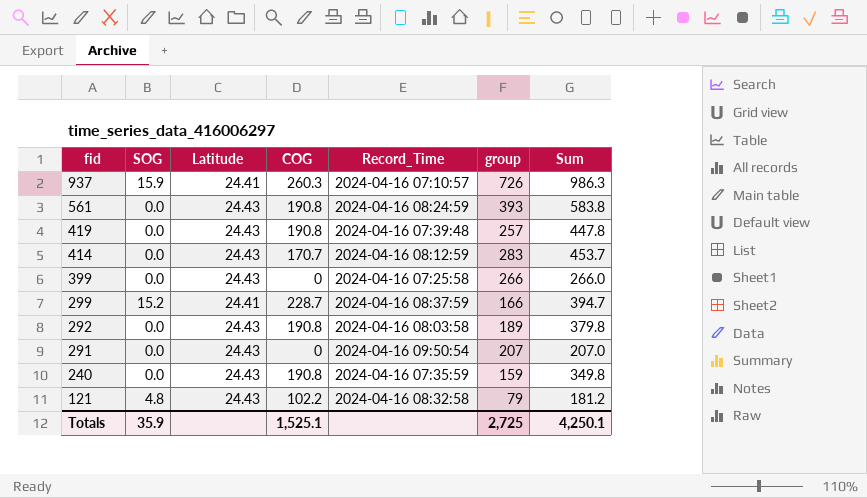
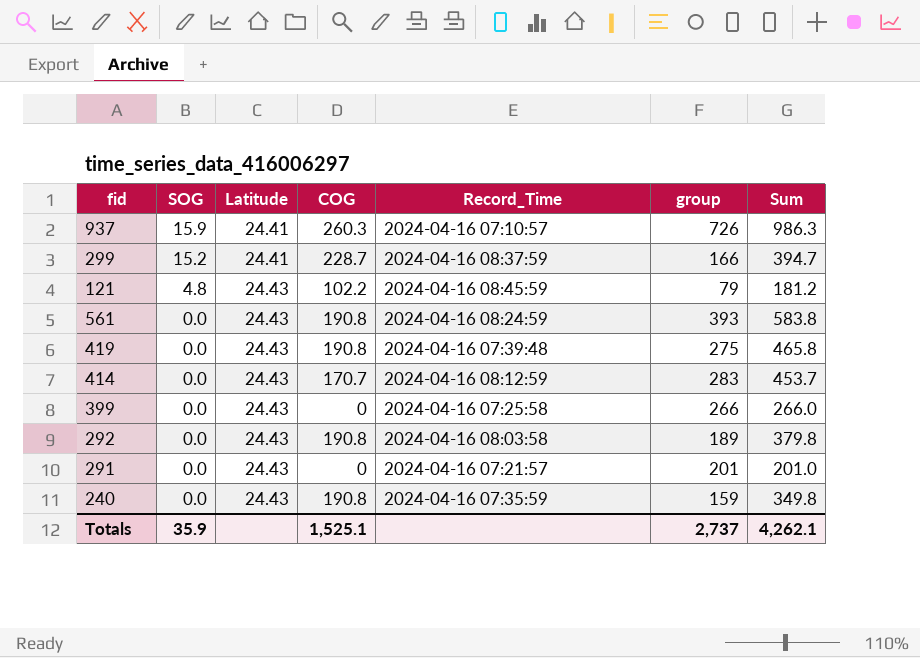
row order: fid descending -> SOG descending
121 | Record_Time: 2024-04-16 08:32:58 -> 2024-04-16 08:45:59
419 | group: 257 -> 275
419 | Sum: 447.8 -> 465.8
291 | Record_Time: 2024-04-16 09:50:54 -> 2024-04-16 07:21:57
291 | group: 207 -> 201
291 | Sum: 207.0 -> 201.0
Totals | group: 2,725 -> 2,737
Totals | Sum: 4,250.1 -> 4,262.1

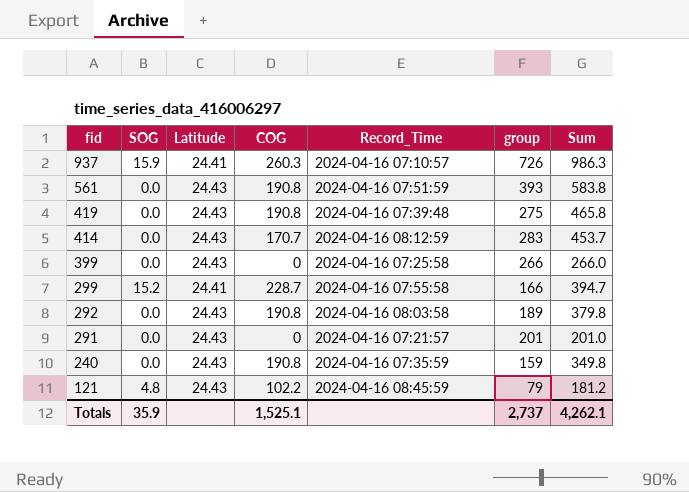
row order: SOG descending -> fid descending
561 | Record_Time: 2024-04-16 08:24:59 -> 2024-04-16 07:51:59
299 | Record_Time: 2024-04-16 08:37:59 -> 2024-04-16 07:55:58

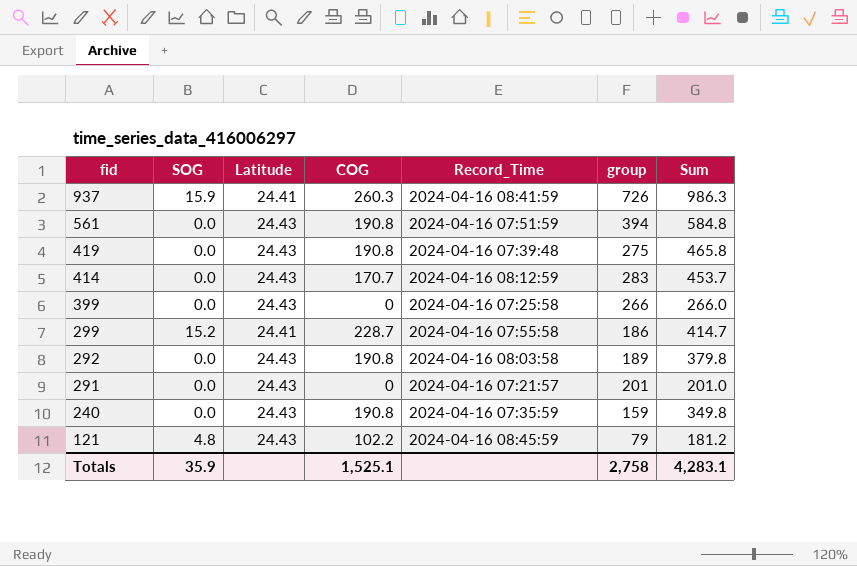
937 | Record_Time: 2024-04-16 07:10:57 -> 2024-04-16 08:41:59
561 | group: 393 -> 394
561 | Sum: 583.8 -> 584.8
299 | group: 166 -> 186
299 | Sum: 394.7 -> 414.7
Totals | group: 2,737 -> 2,758
Totals | Sum: 4,262.1 -> 4,283.1

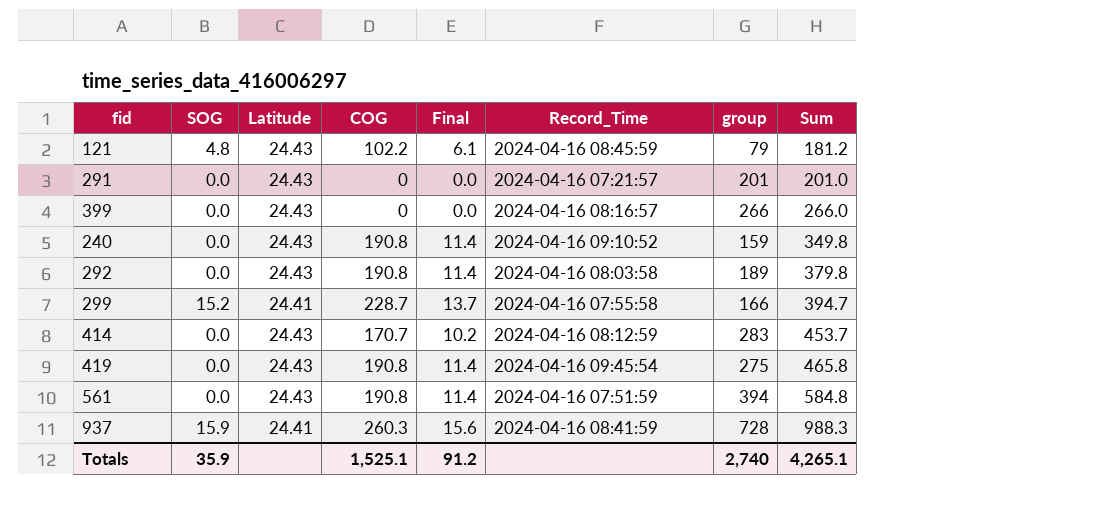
row order: fid descending -> Sum ascending
column Final | formula: none -> [COG] * 0.06
399 | Record_Time: 2024-04-16 07:25:58 -> 2024-04-16 08:16:57
240 | Record_Time: 2024-04-16 07:35:59 -> 2024-04-16 09:10:52
299 | group: 186 -> 166
299 | Sum: 414.7 -> 394.7
419 | Record_Time: 2024-04-16 07:39:48 -> 2024-04-16 09:45:54
937 | group: 726 -> 728
937 | Sum: 986.3 -> 988.3
Totals | group: 2,758 -> 2,740
Totals | Sum: 4,283.1 -> 4,265.1

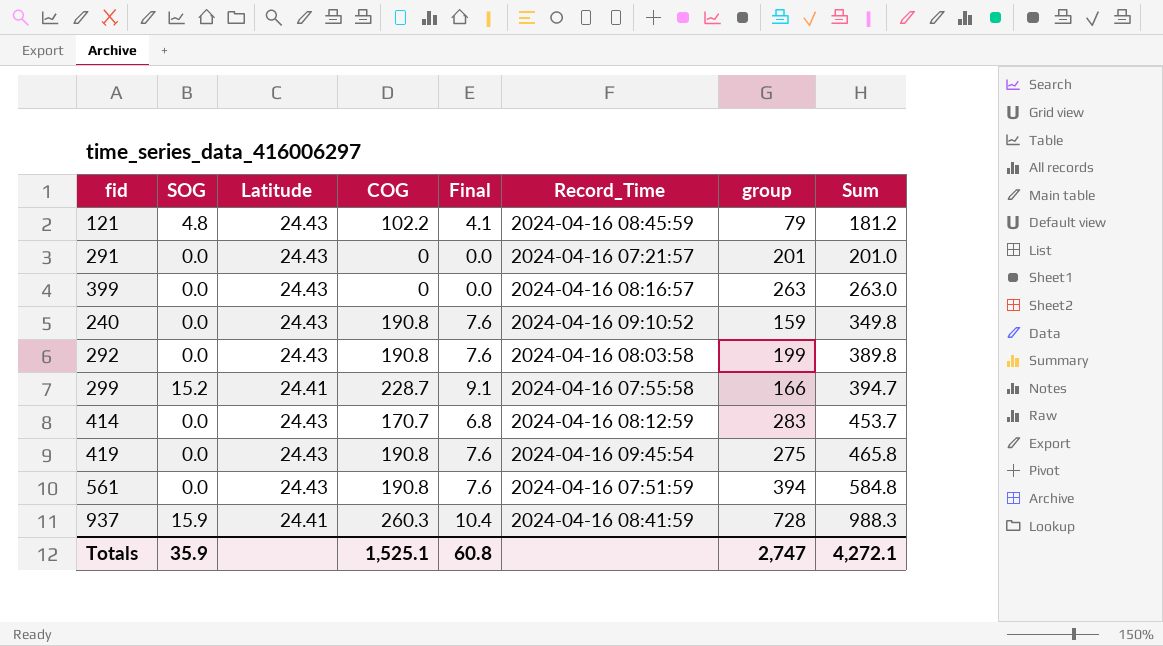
column Final | formula: [COG] * 0.06 -> [COG] * 0.04
399 | group: 266 -> 263
399 | Sum: 266.0 -> 263.0
292 | group: 189 -> 199
292 | Sum: 379.8 -> 389.8
Totals | Final: 91.2 -> 60.8
Totals | group: 2,740 -> 2,747
Totals | Sum: 4,265.1 -> 4,272.1

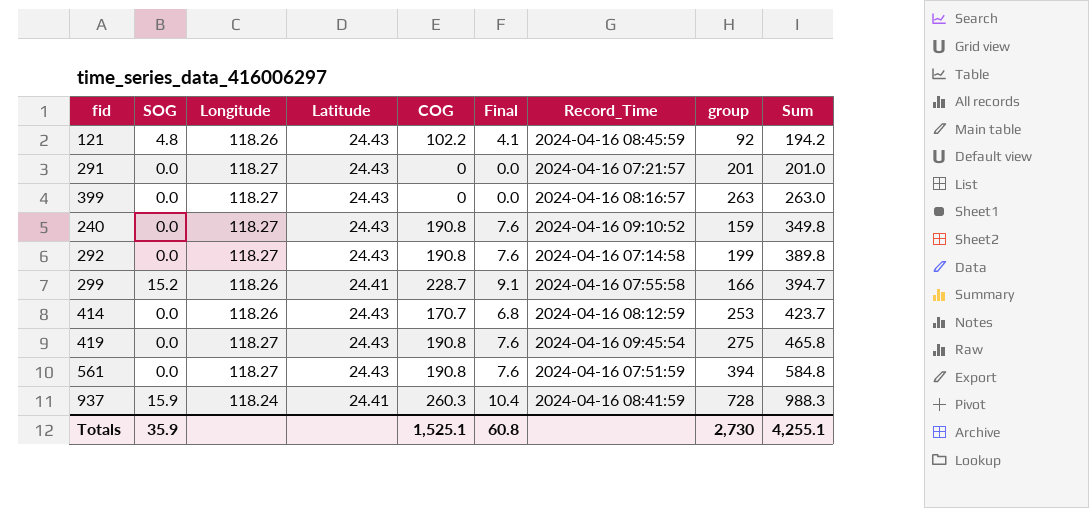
column Longitude | position: none -> 3
121 | group: 79 -> 92
121 | Sum: 181.2 -> 194.2
292 | Record_Time: 2024-04-16 08:03:58 -> 2024-04-16 07:14:58
414 | group: 283 -> 253
414 | Sum: 453.7 -> 423.7
Totals | group: 2,747 -> 2,730
Totals | Sum: 4,272.1 -> 4,255.1

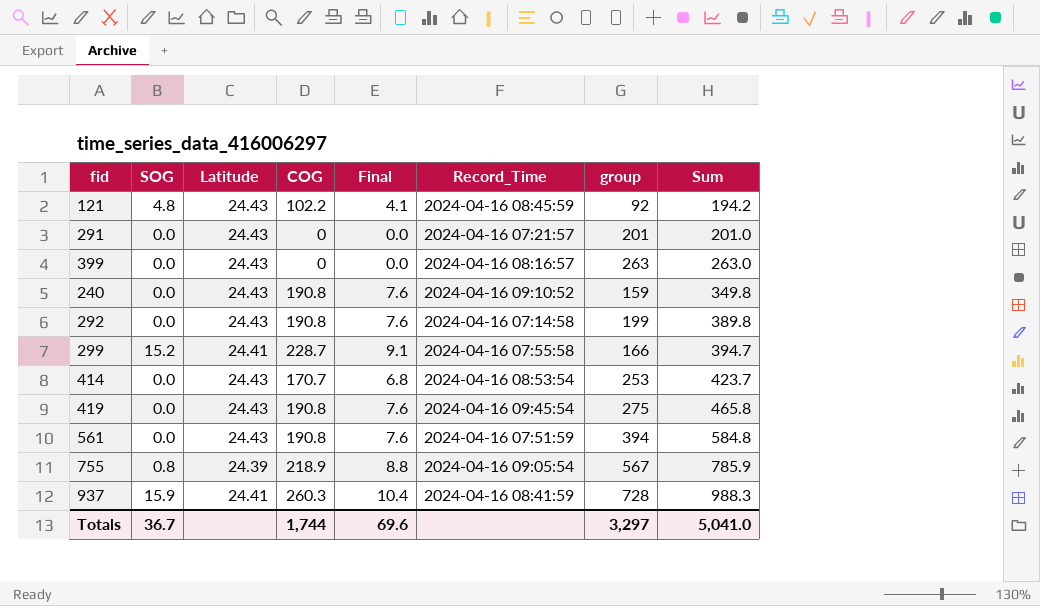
column Longitude | position: 3 -> none
414 | Record_Time: 2024-04-16 08:12:59 -> 2024-04-16 08:53:54
row 755: none -> 0.8 | 24.39 | 218.9 | 8.8 | 2024-04-16 09:05:54 | 567 | 785.9
Totals | SOG: 35.9 -> 36.7
Totals | COG: 1,525.1 -> 1,744
Totals | Final: 60.8 -> 69.6
Totals | group: 2,730 -> 3,297
Totals | Sum: 4,255.1 -> 5,041.0

